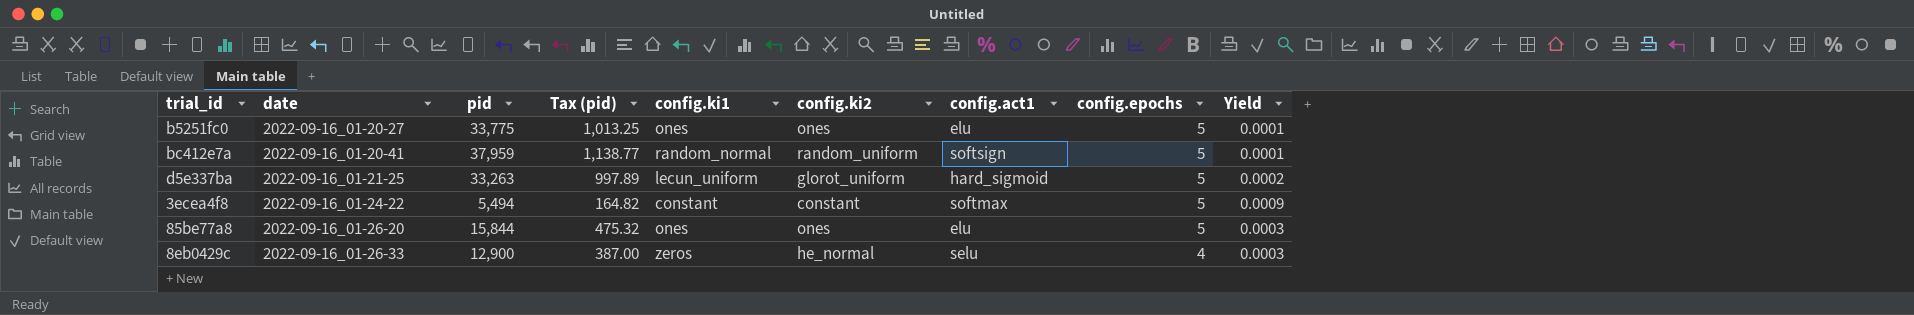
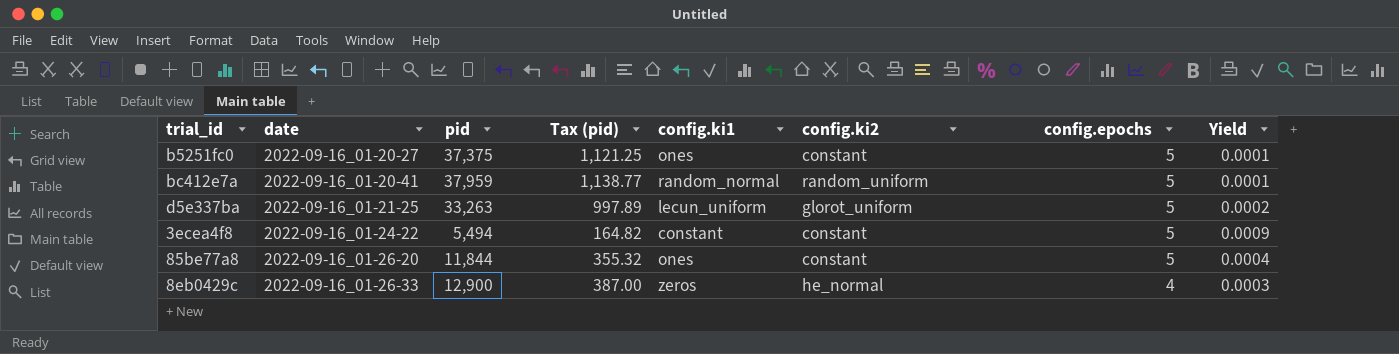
column config.act1 | position: 7 -> none
b5251fc0 | pid: 33,775 -> 37,375
b5251fc0 | Tax (pid): 1,013.25 -> 1,121.25
b5251fc0 | config.ki2: ones -> constant
85be77a8 | pid: 15,844 -> 11,844
85be77a8 | Tax (pid): 475.32 -> 355.32
85be77a8 | config.ki2: ones -> constant
85be77a8 | Yield: 0.0003 -> 0.0004

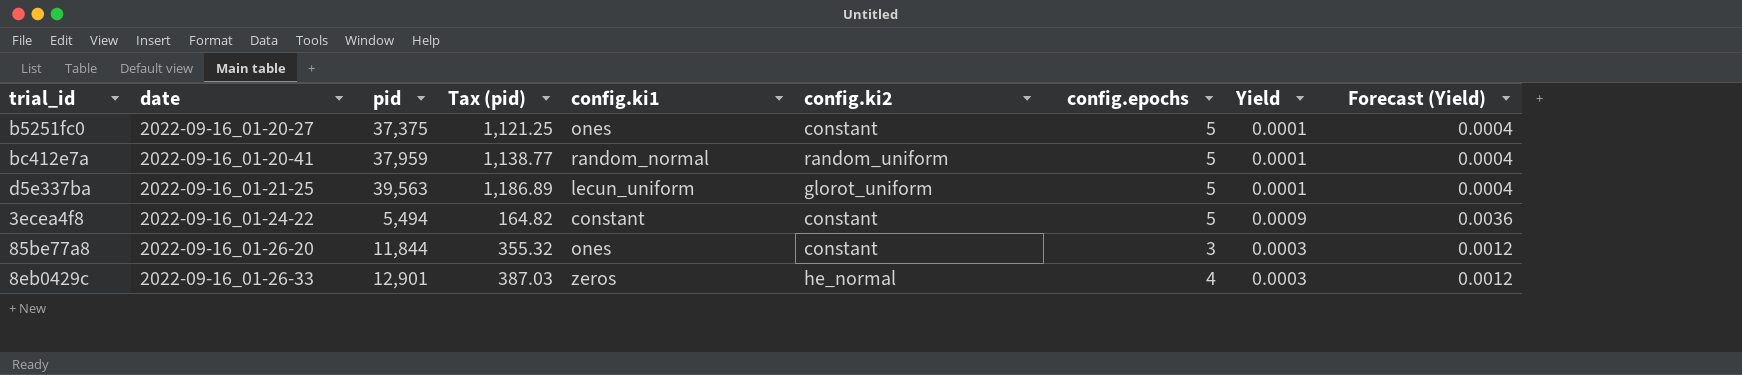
column Forecast (Yield) | formula: none -> [Yield] * 4
d5e337ba | pid: 33,263 -> 39,563
d5e337ba | Tax (pid): 997.89 -> 1,186.89
d5e337ba | Yield: 0.0002 -> 0.0001
85be77a8 | config.epochs: 5 -> 3
85be77a8 | Yield: 0.0004 -> 0.0003
8eb0429c | pid: 12,900 -> 12,901
8eb0429c | Tax (pid): 387.00 -> 387.03

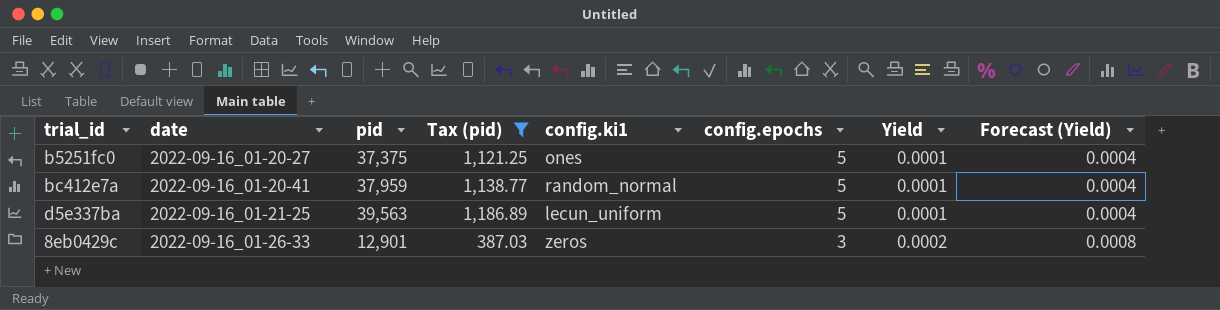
filter: none -> Tax (pid) >= 387.03
column config.ki2 | position: 6 -> none
8eb0429c | config.epochs: 4 -> 3
8eb0429c | Yield: 0.0003 -> 0.0002
8eb0429c | Forecast (Yield): 0.0012 -> 0.0008

